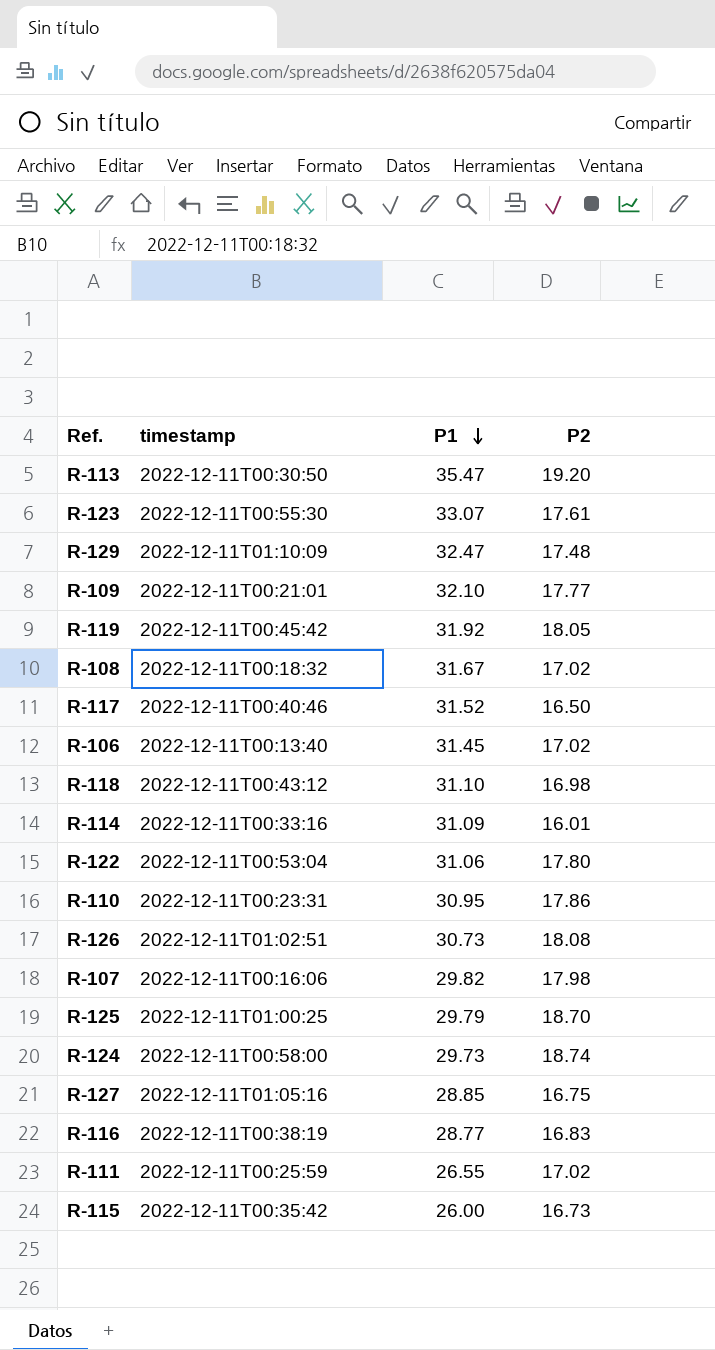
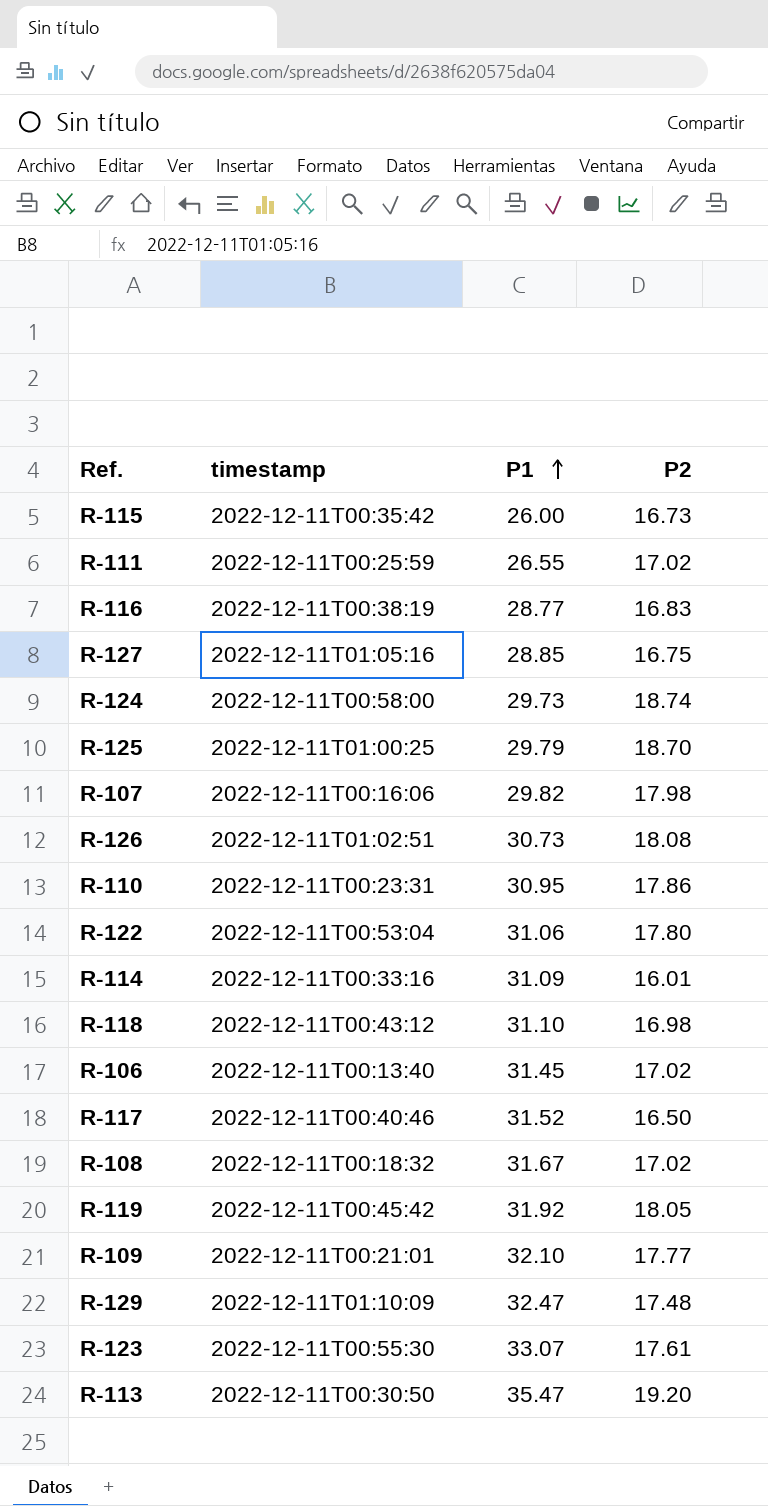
row order: P1 descending -> P1 ascending

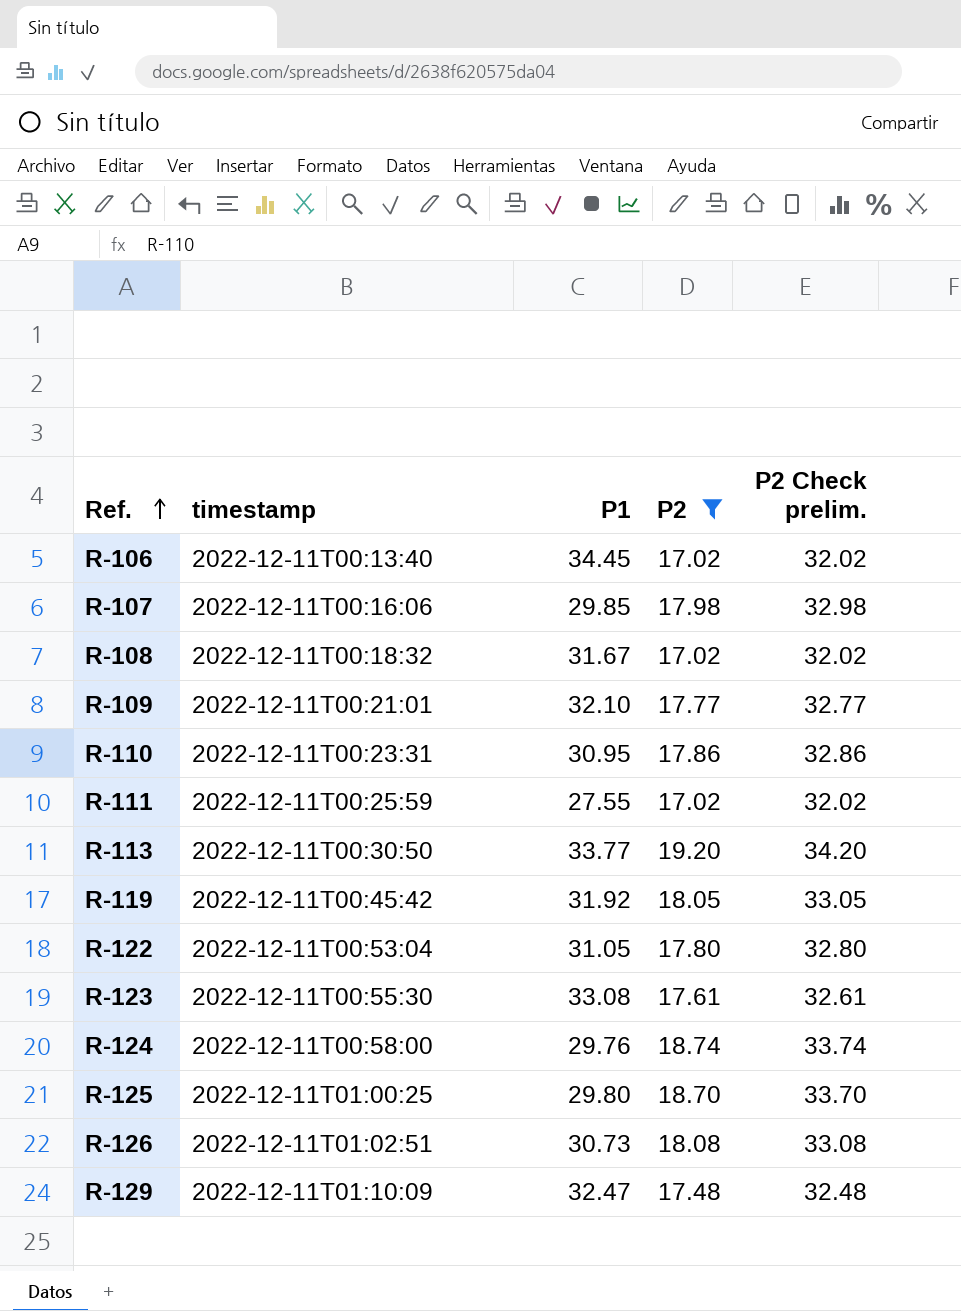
filter: none -> P2 >= 17.02
row order: P1 ascending -> Ref. ascending
column P2 Check prelim. | formula: none -> [P2] + 15
R-106 | P1: 31.45 -> 34.45
R-107 | P1: 29.82 -> 29.85
R-111 | P1: 26.55 -> 27.55
R-113 | P1: 35.47 -> 33.77
R-122 | P1: 31.06 -> 31.05
R-123 | P1: 33.07 -> 33.08
R-124 | P1: 29.73 -> 29.76
R-125 | P1: 29.79 -> 29.80

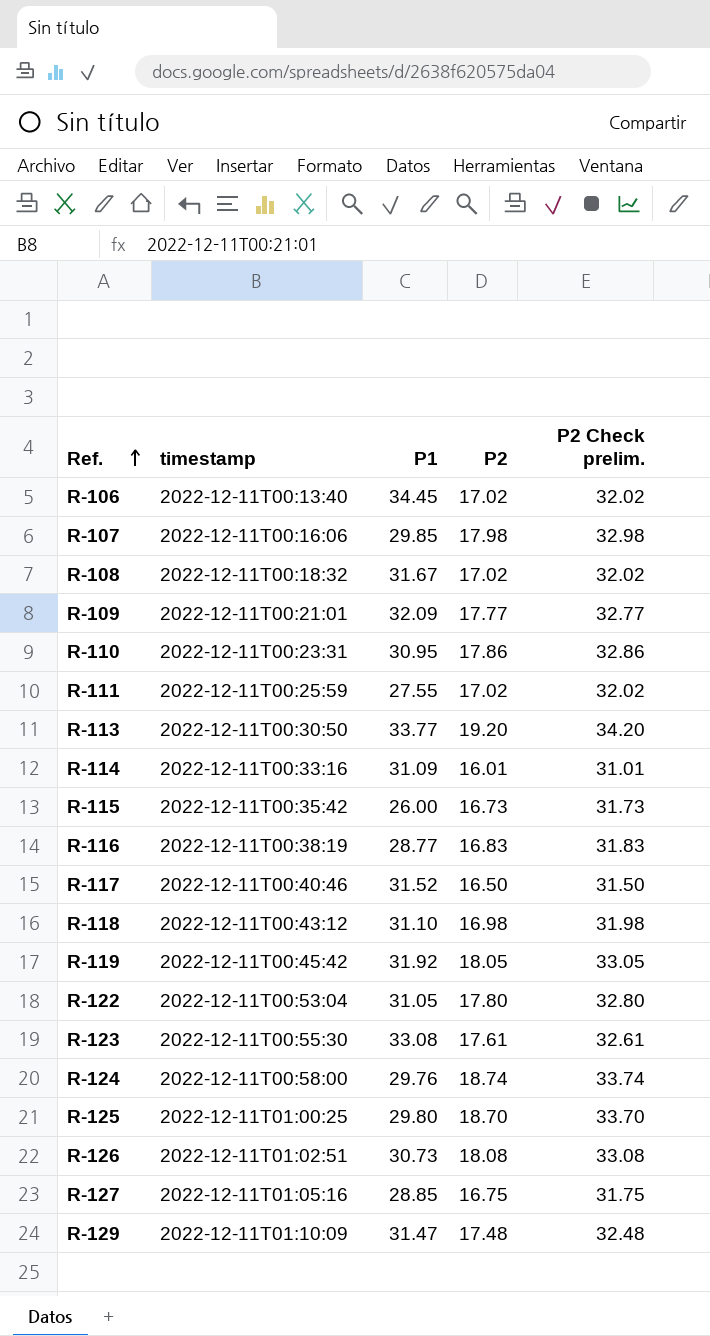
filter: P2 >= 17.02 -> none
R-109 | P1: 32.10 -> 32.09
R-129 | P1: 32.47 -> 31.47

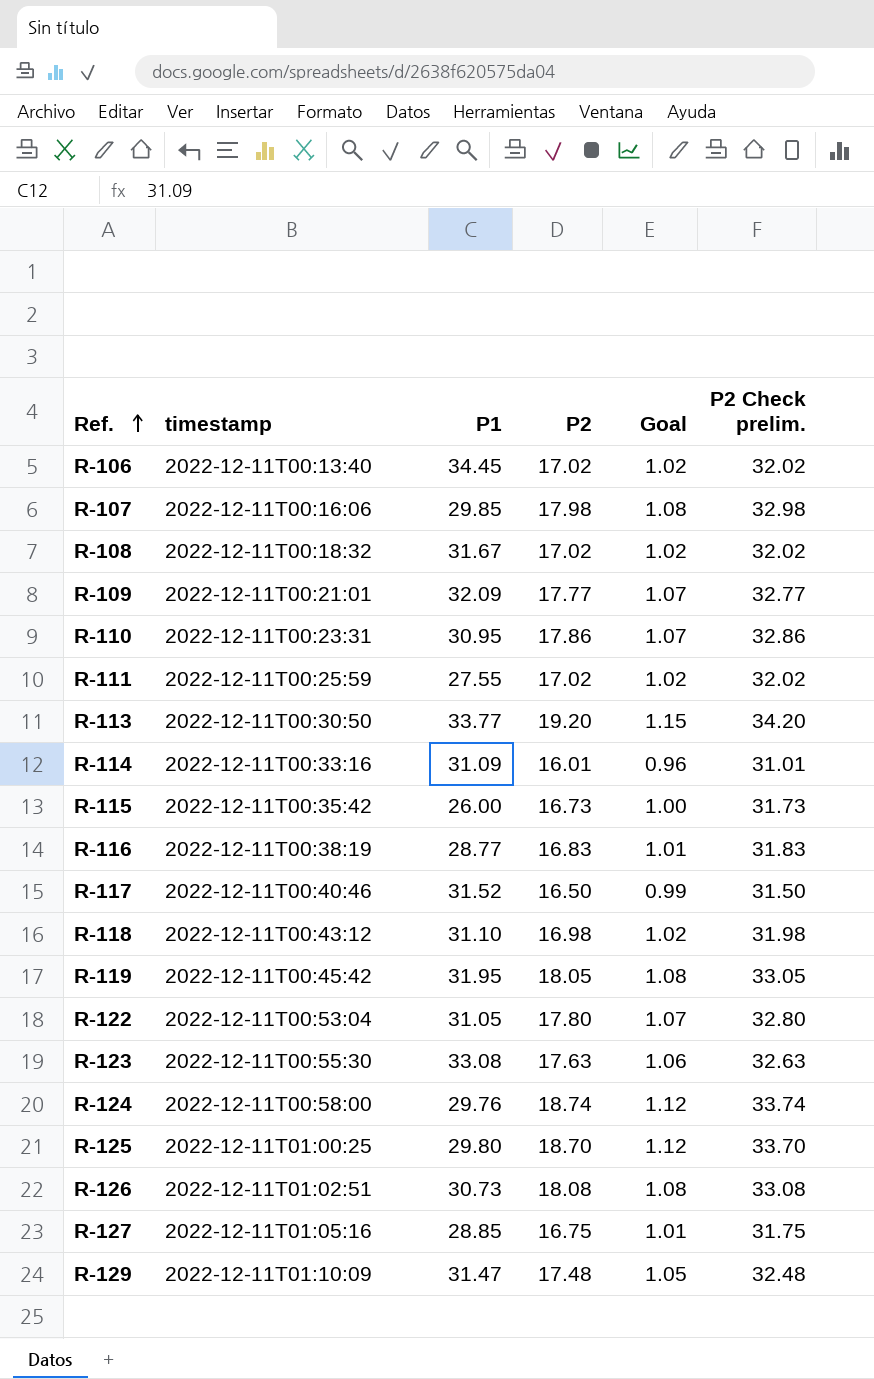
column Goal | formula: none -> [P2] * 0.06
R-119 | P1: 31.92 -> 31.95
R-123 | P2: 17.61 -> 17.63
R-123 | P2 Check prelim.: 32.61 -> 32.63

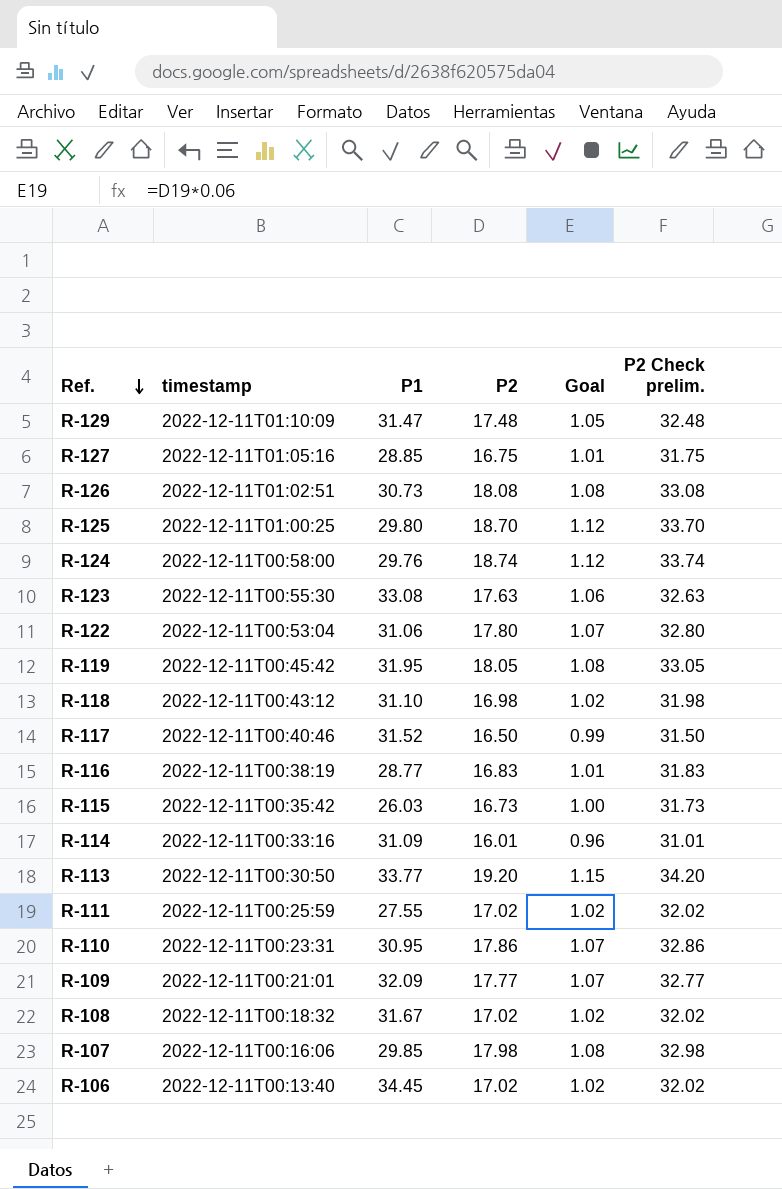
row order: Ref. ascending -> Ref. descending
R-122 | P1: 31.05 -> 31.06
R-115 | P1: 26.00 -> 26.03

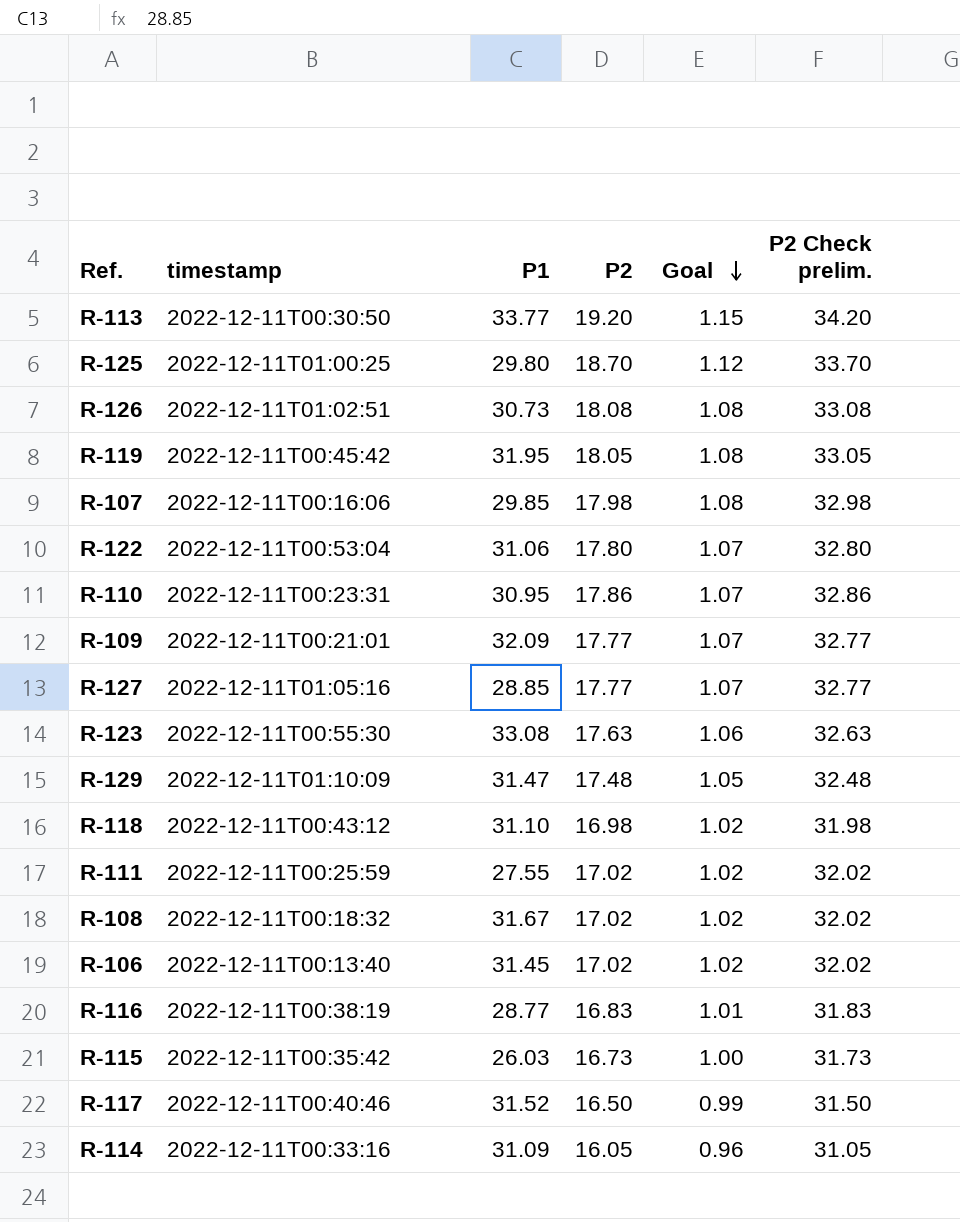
row order: Ref. descending -> Goal descending
row R-124: 2022-12-11T00:58:00 | 29.76 | 18.74 | 1.12 | 33.74 -> none
R-127 | P2: 16.75 -> 17.77
R-127 | Goal: 1.01 -> 1.07
R-127 | P2 Check prelim.: 31.75 -> 32.77
R-106 | P1: 34.45 -> 31.45
R-114 | P2: 16.01 -> 16.05
R-114 | P2 Check prelim.: 31.01 -> 31.05

